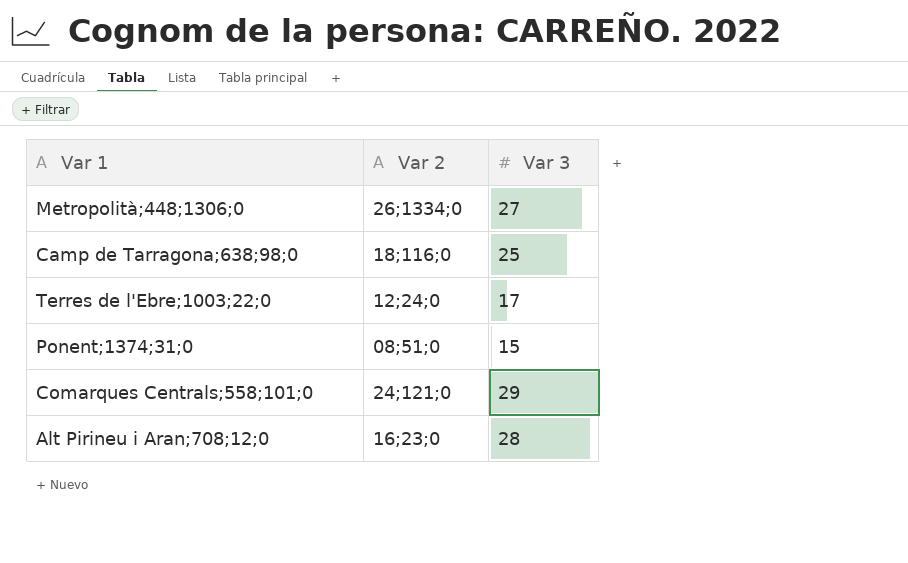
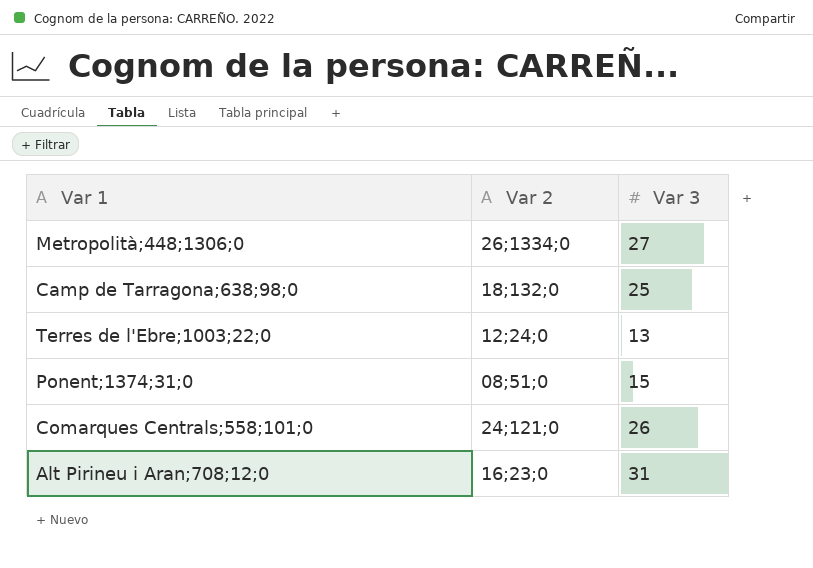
Camp de Tarragona;638;98;0 | Var 2: 18;116;0 -> 18;132;0
Terres de l'Ebre;1003;22;0 | Var 3: 17 -> 13
Comarques Centrals;558;101;0 | Var 3: 29 -> 26
Alt Pirineu i Aran;708;12;0 | Var 3: 28 -> 31

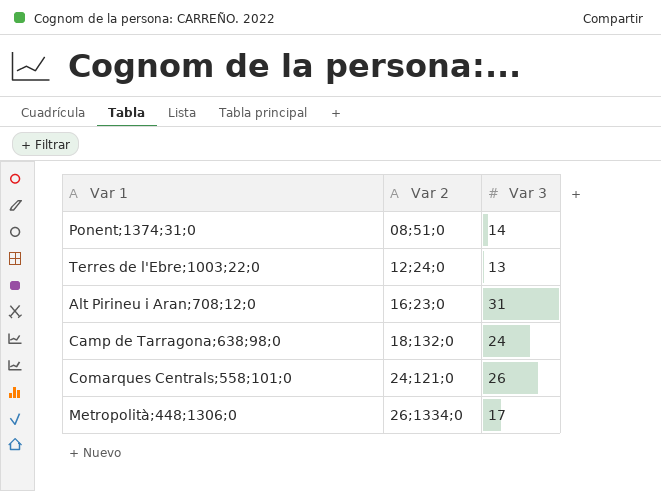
row order: none -> Var 2 ascending
Ponent;1374;31;0 | Var 3: 15 -> 14
Camp de Tarragona;638;98;0 | Var 3: 25 -> 24
Metropolità;448;1306;0 | Var 3: 27 -> 17

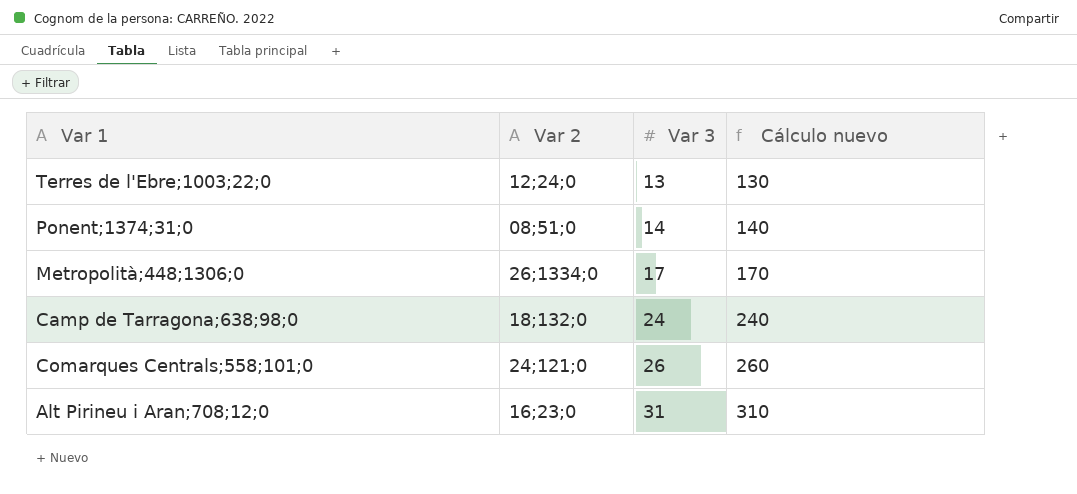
row order: Var 2 ascending -> Var 3 ascending
column Cálculo nuevo | formula: none -> [Var 3] * 10

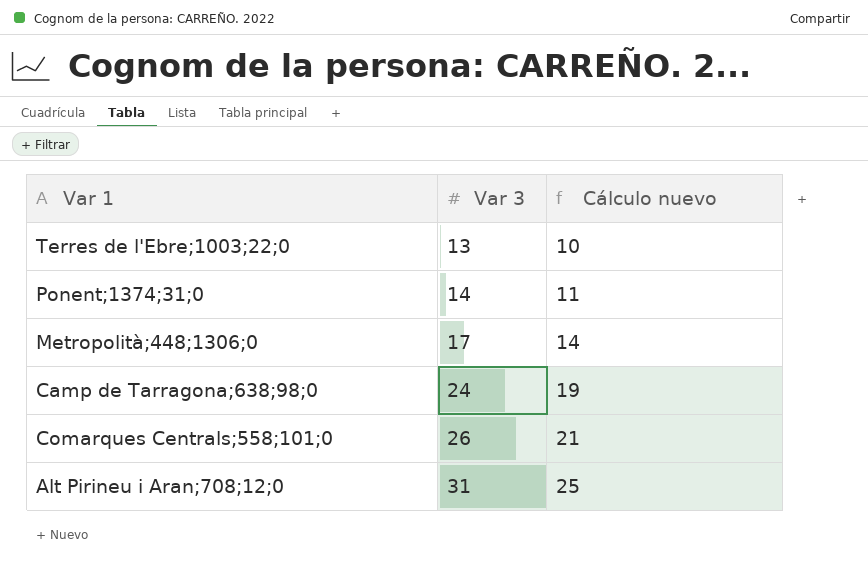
column Var 2 | position: 2 -> none
column Cálculo nuevo | formula: [Var 3] * 10 -> [Var 3] * 0,8

